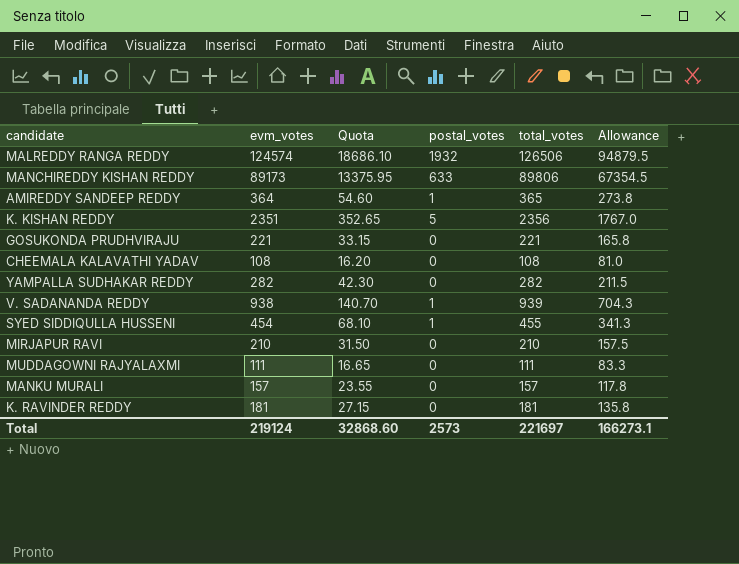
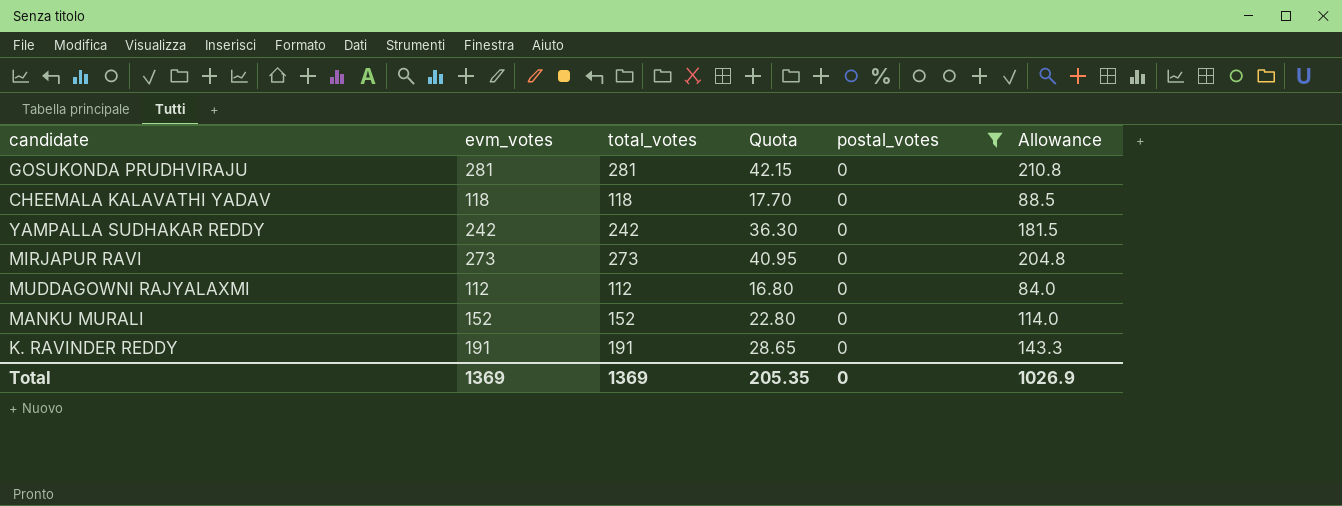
filter: none -> postal_votes = 0
column total_votes | position: 5 -> 3
GOSUKONDA PRUDHVIRAJU | evm_votes: 221 -> 281
GOSUKONDA PRUDHVIRAJU | total_votes: 221 -> 281
GOSUKONDA PRUDHVIRAJU | Quota: 33.15 -> 42.15
GOSUKONDA PRUDHVIRAJU | Allowance: 165.8 -> 210.8
CHEEMALA KALAVATHI YADAV | evm_votes: 108 -> 118
CHEEMALA KALAVATHI YADAV | total_votes: 108 -> 118
CHEEMALA KALAVATHI YADAV | Quota: 16.20 -> 17.70
CHEEMALA KALAVATHI YADAV | Allowance: 81.0 -> 88.5
YAMPALLA SUDHAKAR REDDY | evm_votes: 282 -> 242
YAMPALLA SUDHAKAR REDDY | total_votes: 282 -> 242
YAMPALLA SUDHAKAR REDDY | Quota: 42.30 -> 36.30
YAMPALLA SUDHAKAR REDDY | Allowance: 211.5 -> 181.5
MIRJAPUR RAVI | evm_votes: 210 -> 273
MIRJAPUR RAVI | total_votes: 210 -> 273
MIRJAPUR RAVI | Quota: 31.50 -> 40.95
MIRJAPUR RAVI | Allowance: 157.5 -> 204.8
MUDDAGOWNI RAJYALAXMI | evm_votes: 111 -> 112
MUDDAGOWNI RAJYALAXMI | total_votes: 111 -> 112
MUDDAGOWNI RAJYALAXMI | Quota: 16.65 -> 16.80
MUDDAGOWNI RAJYALAXMI | Allowance: 83.3 -> 84.0
MANKU MURALI | evm_votes: 157 -> 152
MANKU MURALI | total_votes: 157 -> 152
MANKU MURALI | Quota: 23.55 -> 22.80
MANKU MURALI | Allowance: 117.8 -> 114.0
K. RAVINDER REDDY | evm_votes: 181 -> 191
K. RAVINDER REDDY | total_votes: 181 -> 191
K. RAVINDER REDDY | Quota: 27.15 -> 28.65
K. RAVINDER REDDY | Allowance: 135.8 -> 143.3
Total | evm_votes: 219124 -> 1369
Total | total_votes: 221697 -> 1369
Total | Quota: 32868.60 -> 205.35
Total | postal_votes: 2573 -> 0
Total | Allowance: 166273.1 -> 1026.9

